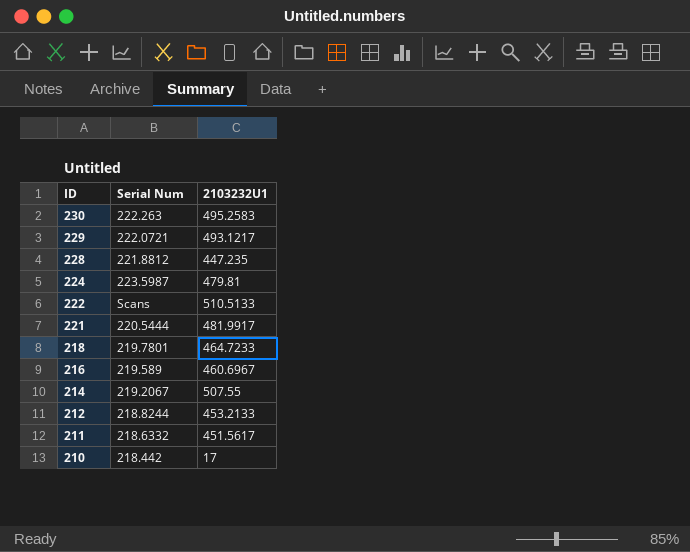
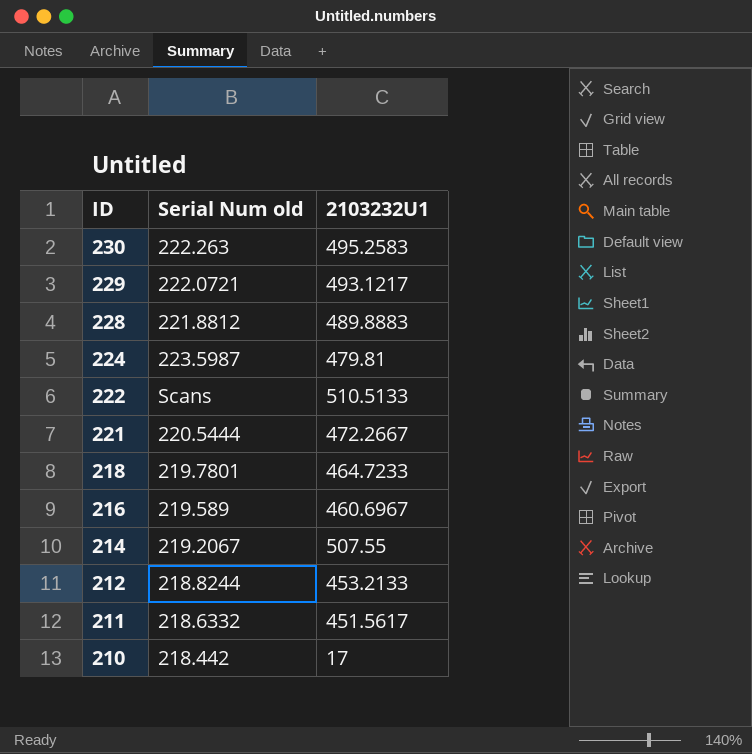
column name: Serial Num -> Serial Num old
228 | 2103232U1: 447.235 -> 489.8883
221 | 2103232U1: 481.9917 -> 472.2667

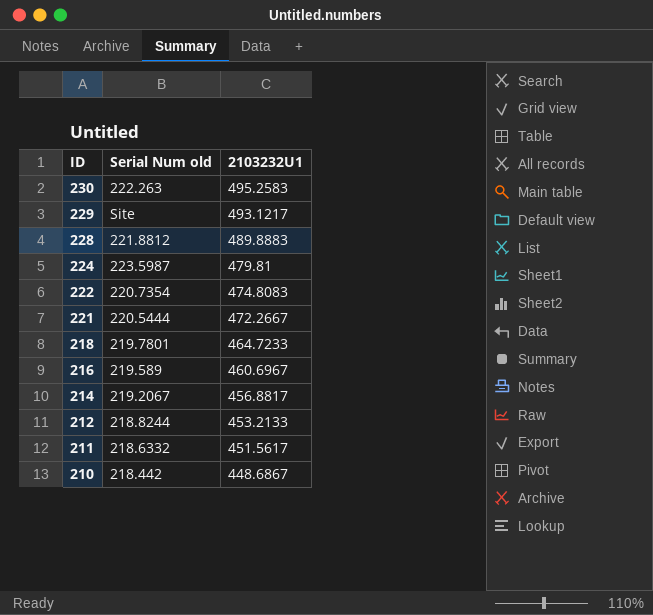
229 | Serial Num old: 222.0721 -> Site
222 | Serial Num old: Scans -> 220.7354
222 | 2103232U1: 510.5133 -> 474.8083
214 | 2103232U1: 507.55 -> 456.8817
210 | 2103232U1: 17 -> 448.6867

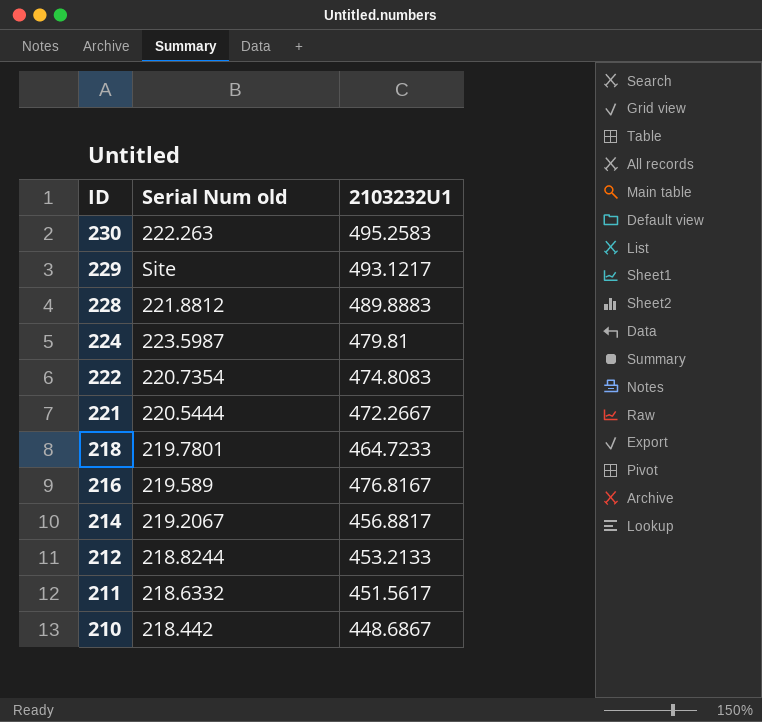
216 | 2103232U1: 460.6967 -> 476.8167

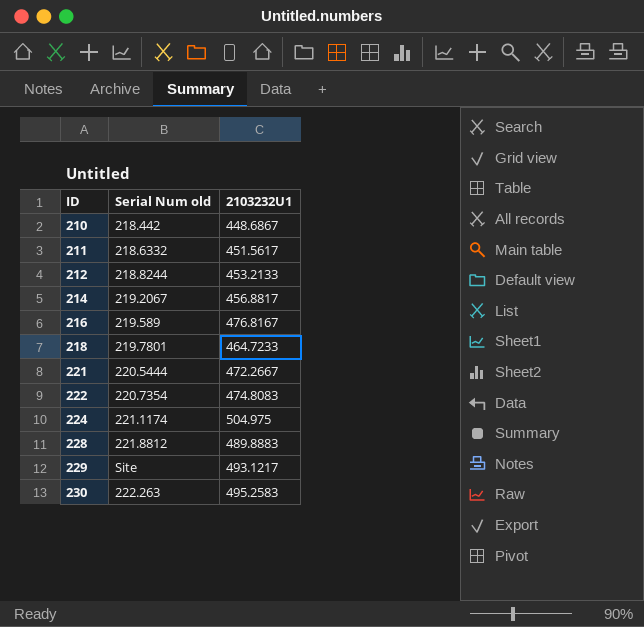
row order: ID descending -> ID ascending
224 | Serial Num old: 223.5987 -> 221.1174
224 | 2103232U1: 479.81 -> 504.975

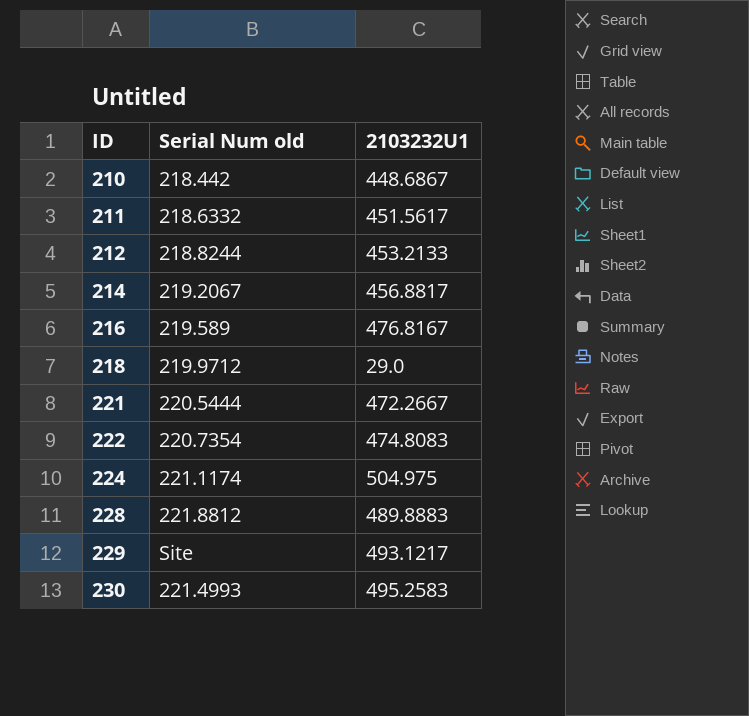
218 | Serial Num old: 219.7801 -> 219.9712
218 | 2103232U1: 464.7233 -> 29.0
230 | Serial Num old: 222.263 -> 221.4993

